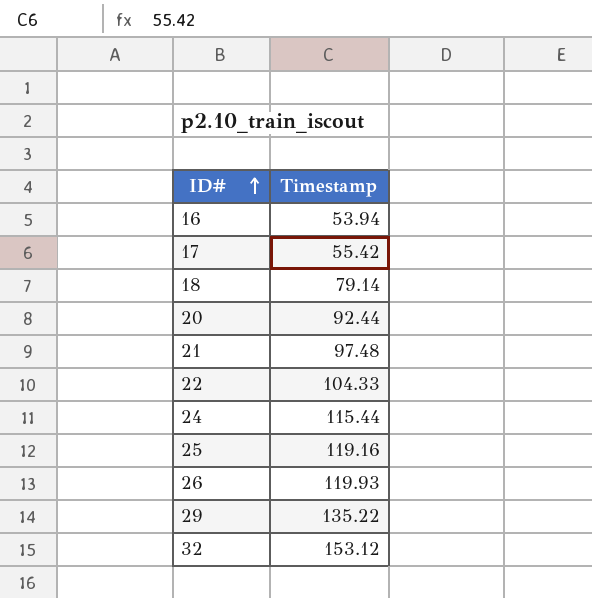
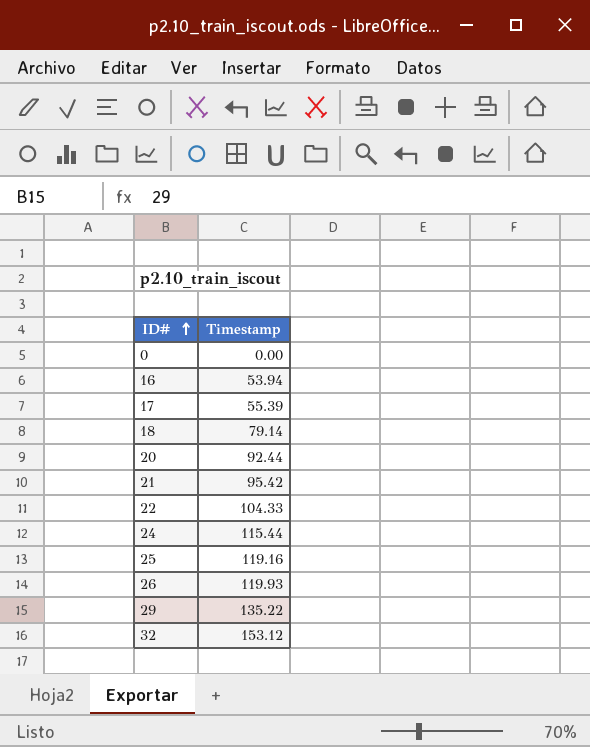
row 0: none -> 0.00
17 | Timestamp: 55.42 -> 55.39
21 | Timestamp: 97.48 -> 95.42

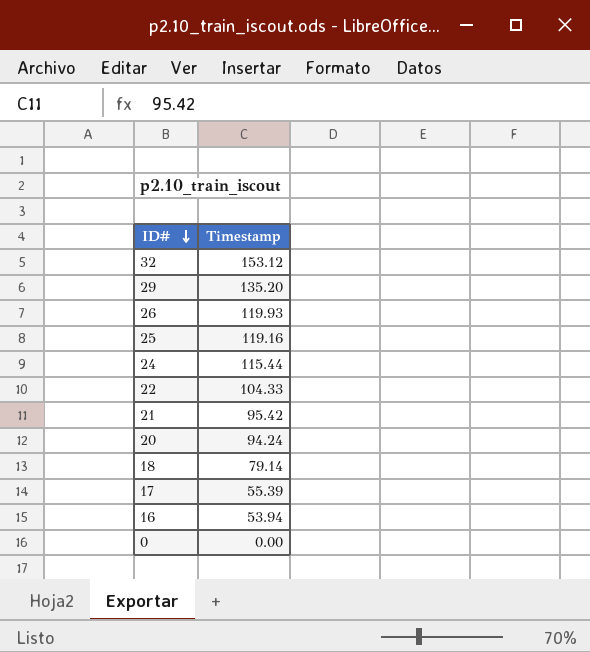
row order: ID# ascending -> ID# descending
29 | Timestamp: 135.22 -> 135.20
20 | Timestamp: 92.44 -> 94.24

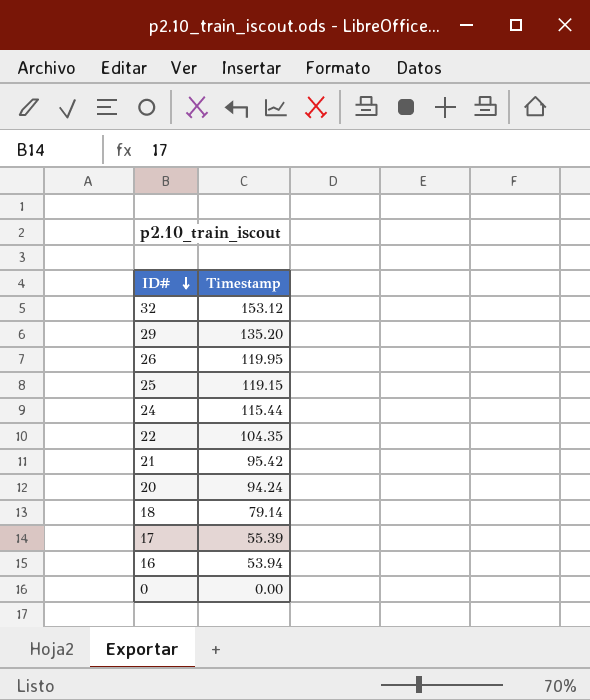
26 | Timestamp: 119.93 -> 119.95
25 | Timestamp: 119.16 -> 119.15
22 | Timestamp: 104.33 -> 104.35

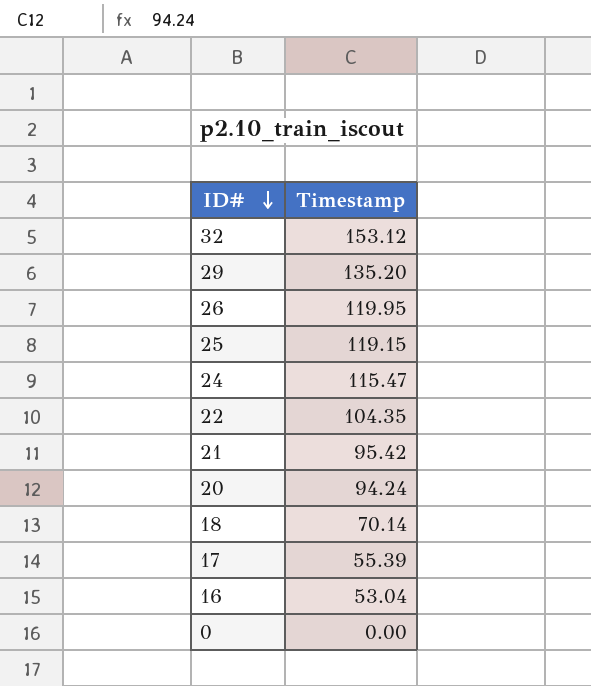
24 | Timestamp: 115.44 -> 115.47
18 | Timestamp: 79.14 -> 70.14
16 | Timestamp: 53.94 -> 53.04

